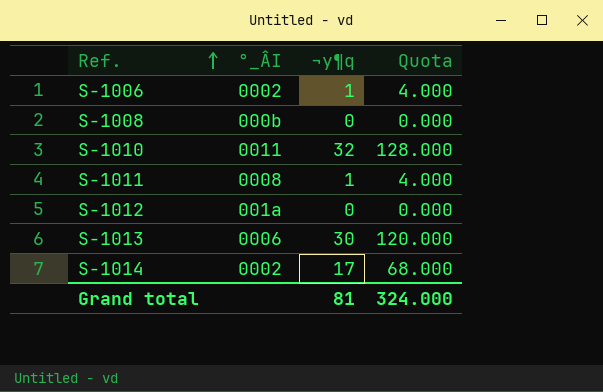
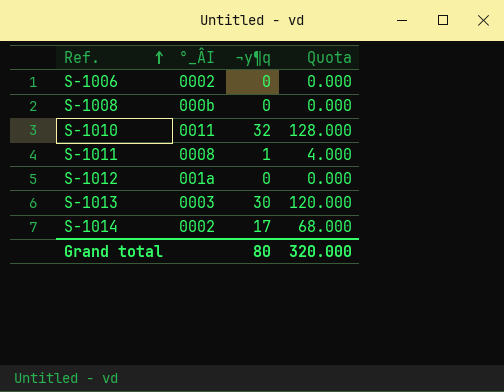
S-1006 | ¬y¶q: 1 -> 0
S-1006 | Quota: 4.000 -> 0.000
S-1013 | °_ÂI: 0006 -> 0003
Grand total | ¬y¶q: 81 -> 80
Grand total | Quota: 324.000 -> 320.000

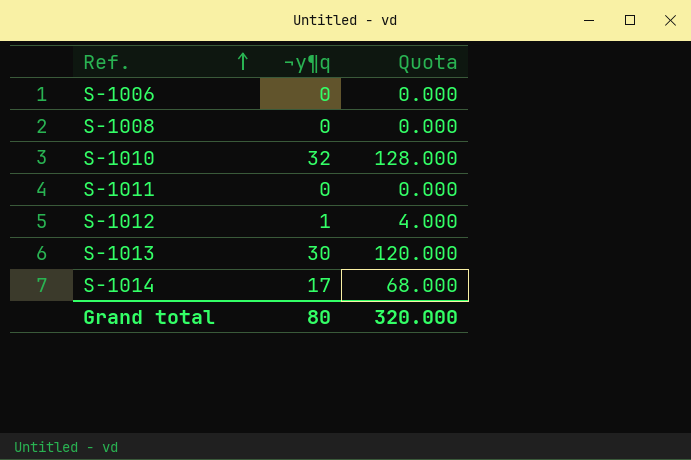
column °_ÂI | position: 2 -> none
S-1011 | ¬y¶q: 1 -> 0
S-1011 | Quota: 4.000 -> 0.000
S-1012 | ¬y¶q: 0 -> 1
S-1012 | Quota: 0.000 -> 4.000

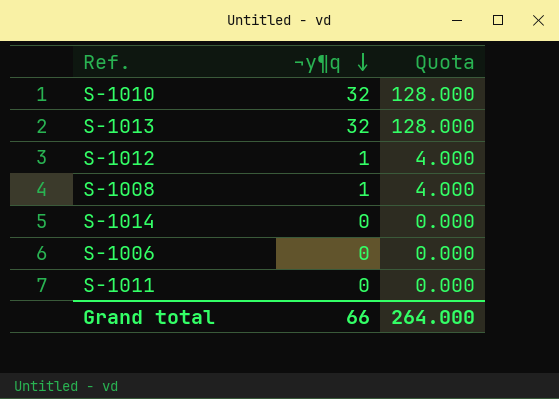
row order: Ref. ascending -> ¬y¶q descending
S-1013 | ¬y¶q: 30 -> 32
S-1013 | Quota: 120.000 -> 128.000
S-1008 | ¬y¶q: 0 -> 1
S-1008 | Quota: 0.000 -> 4.000
S-1014 | ¬y¶q: 17 -> 0
S-1014 | Quota: 68.000 -> 0.000
Grand total | ¬y¶q: 80 -> 66
Grand total | Quota: 320.000 -> 264.000

